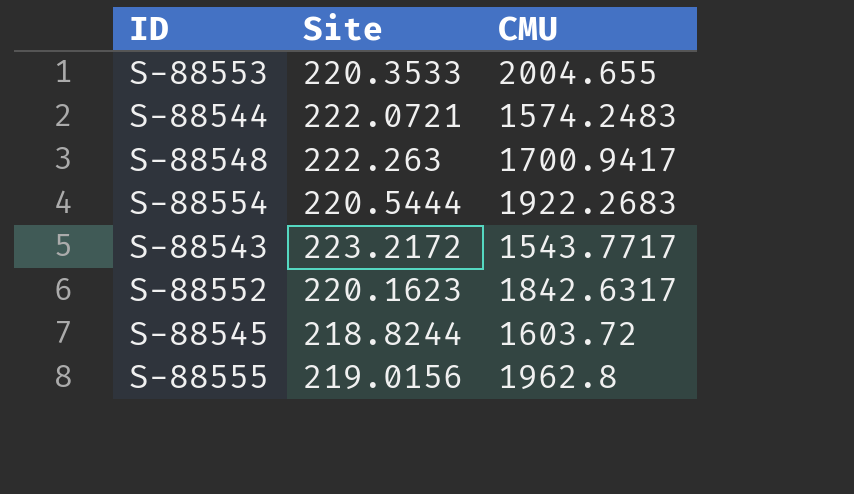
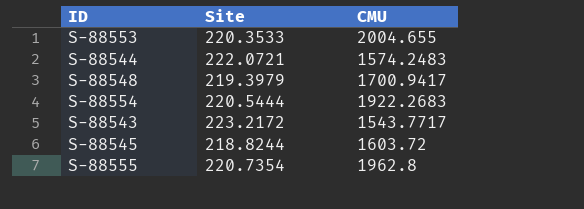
row S-88552: 220.1623 | 1842.6317 -> none
S-88548 | Site: 222.263 -> 219.3979
S-88555 | Site: 219.0156 -> 220.7354

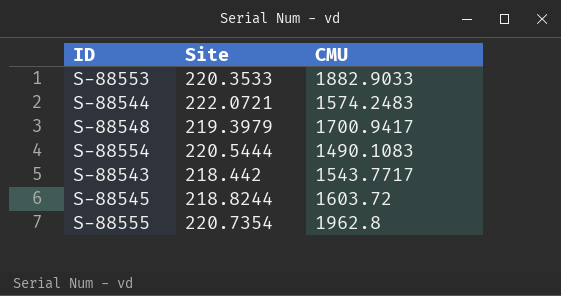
S-88553 | CMU: 2004.655 -> 1882.9033
S-88554 | CMU: 1922.2683 -> 1490.1083
S-88543 | Site: 223.2172 -> 218.442

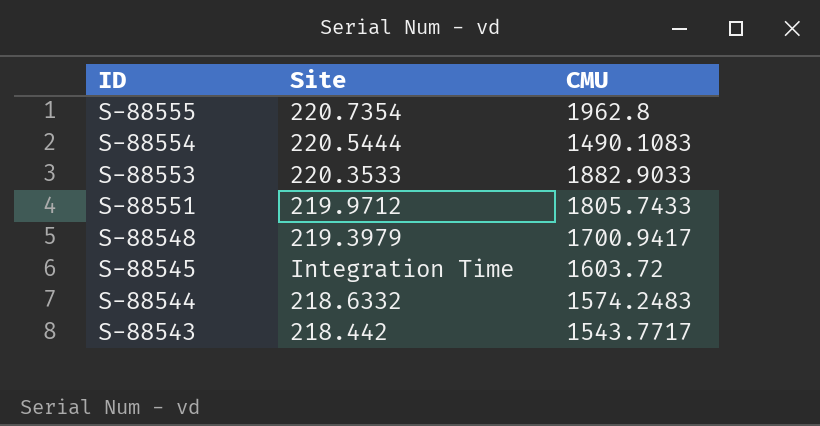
row order: none -> ID descending
row S-88551: none -> 219.9712 | 1805.7433
S-88545 | Site: 218.8244 -> Integration Time
S-88544 | Site: 222.0721 -> 218.6332

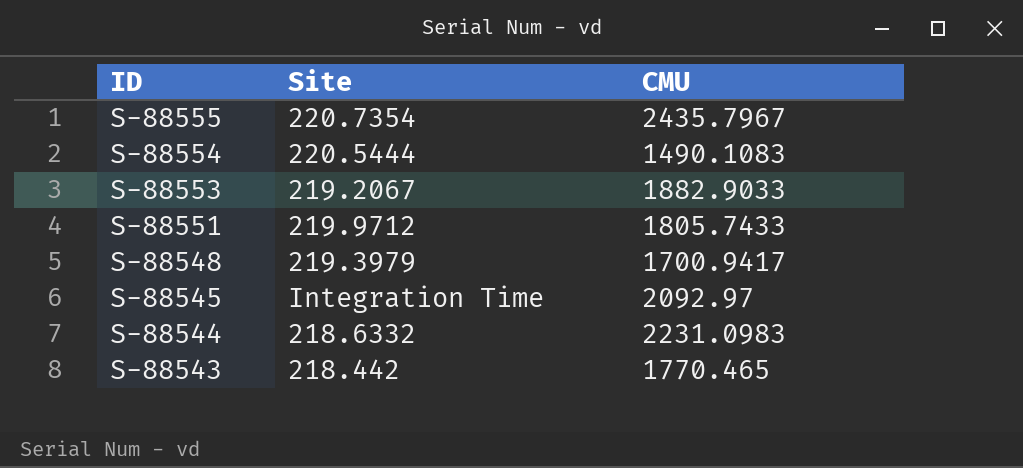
S-88555 | CMU: 1962.8 -> 2435.7967
S-88553 | Site: 220.3533 -> 219.2067
S-88545 | CMU: 1603.72 -> 2092.97
S-88544 | CMU: 1574.2483 -> 2231.0983
S-88543 | CMU: 1543.7717 -> 1770.465

